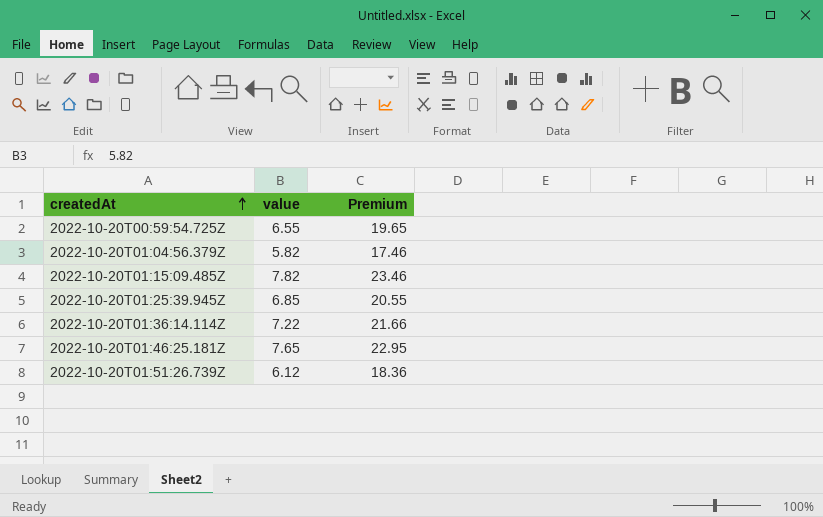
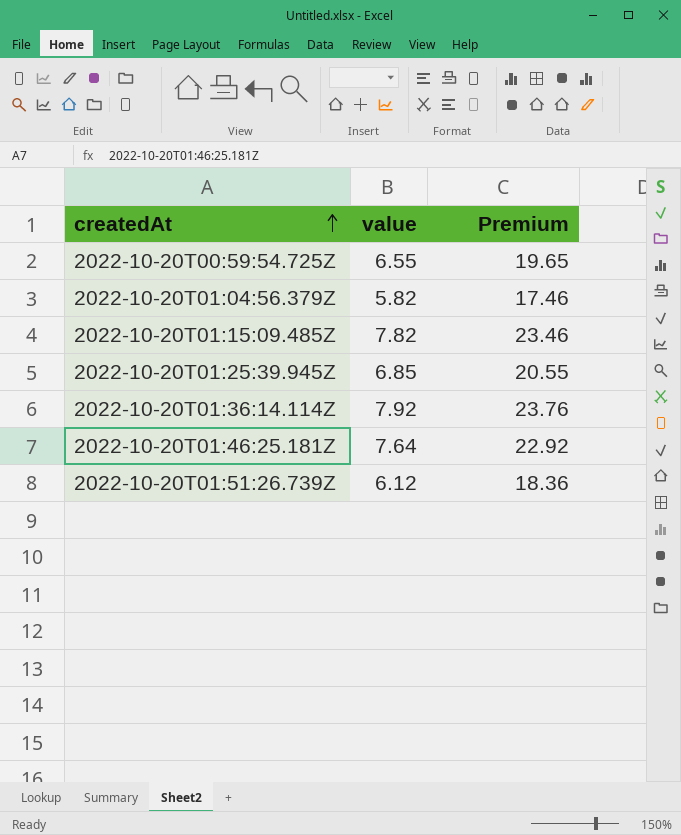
2022-10-20T01:36:14.114Z | value: 7.22 -> 7.92
2022-10-20T01:36:14.114Z | Premium: 21.66 -> 23.76
2022-10-20T01:46:25.181Z | value: 7.65 -> 7.64
2022-10-20T01:46:25.181Z | Premium: 22.95 -> 22.92

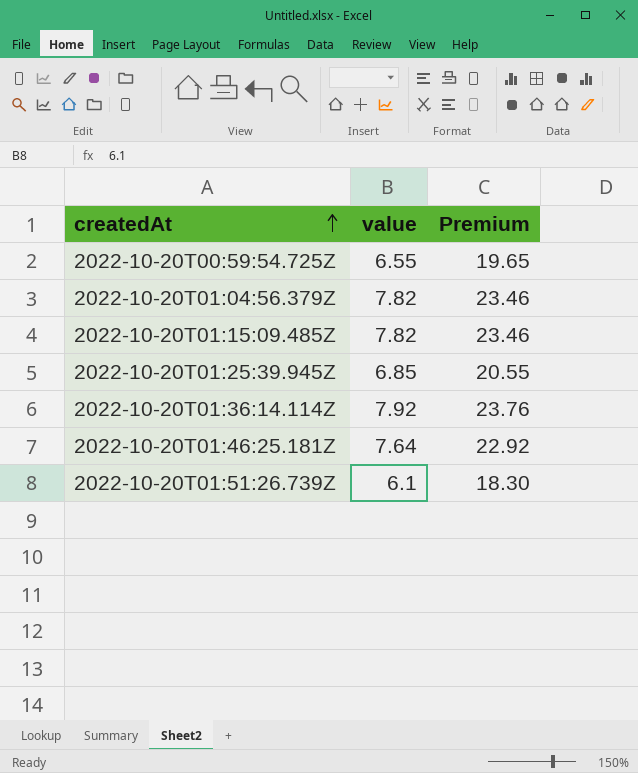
2022-10-20T01:04:56.379Z | value: 5.82 -> 7.82
2022-10-20T01:04:56.379Z | Premium: 17.46 -> 23.46
2022-10-20T01:51:26.739Z | value: 6.12 -> 6.1
2022-10-20T01:51:26.739Z | Premium: 18.36 -> 18.30

